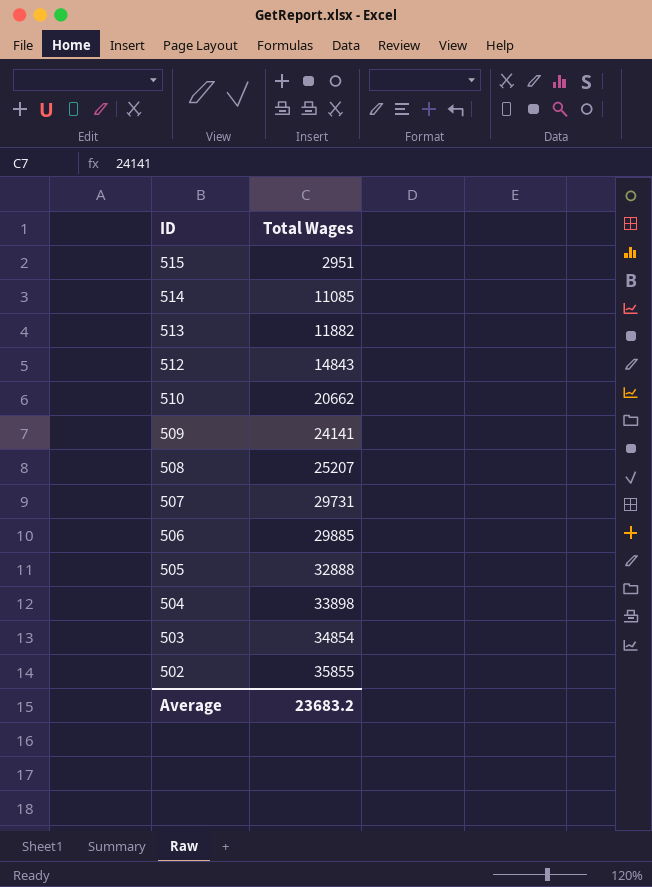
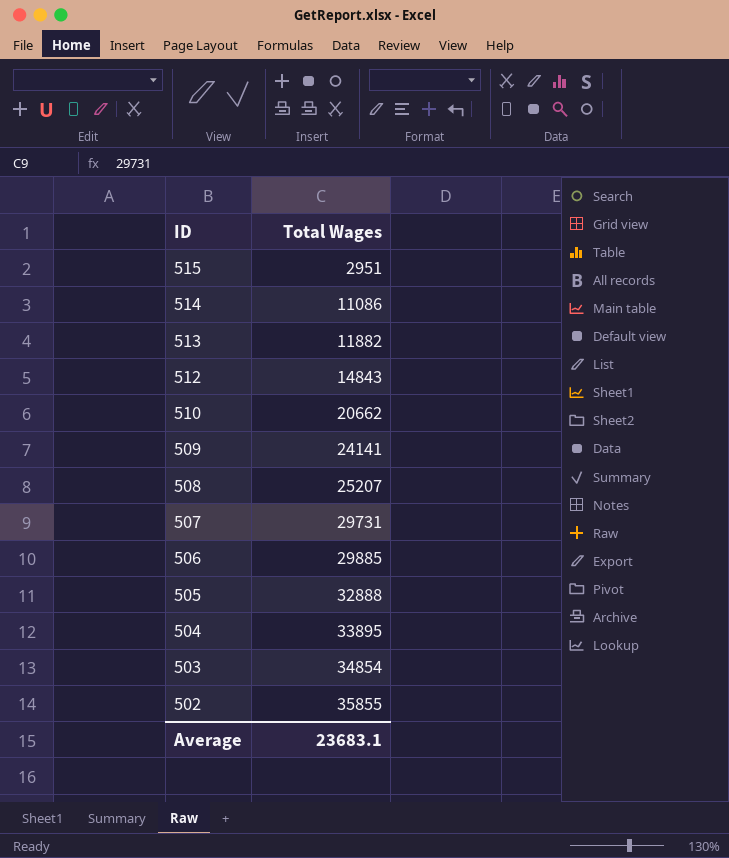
514 | Total Wages: 11085 -> 11086
504 | Total Wages: 33898 -> 33895
Average | Total Wages: 23683.2 -> 23683.1

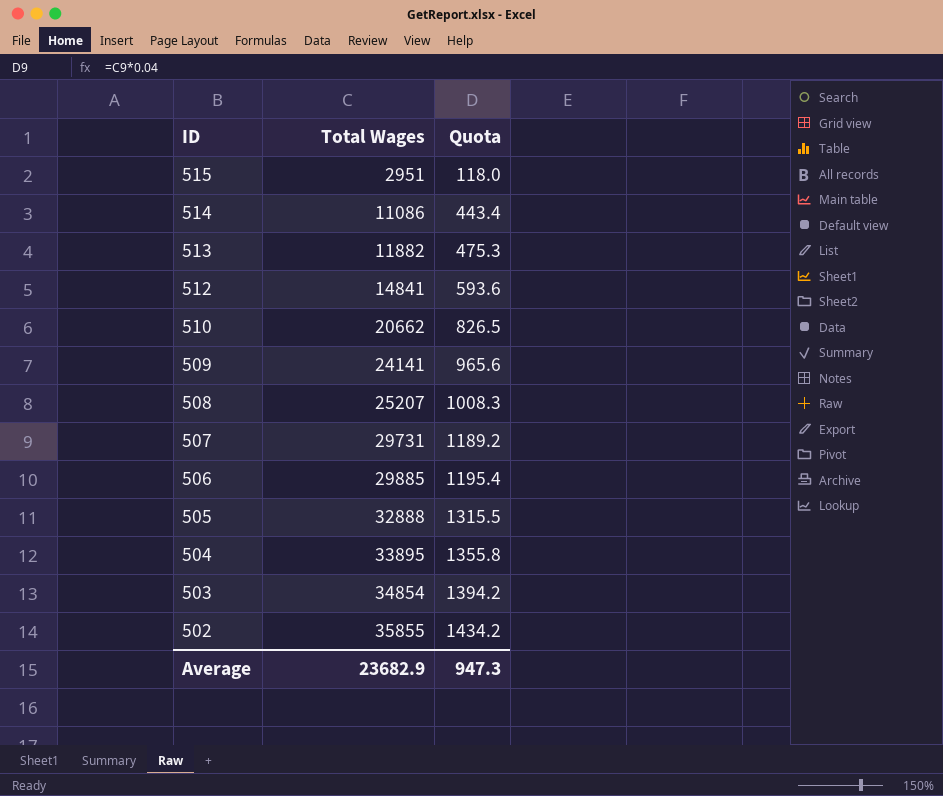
column Quota | formula: none -> [Total Wages] * 0.04
512 | Total Wages: 14843 -> 14841
Average | Total Wages: 23683.1 -> 23682.9

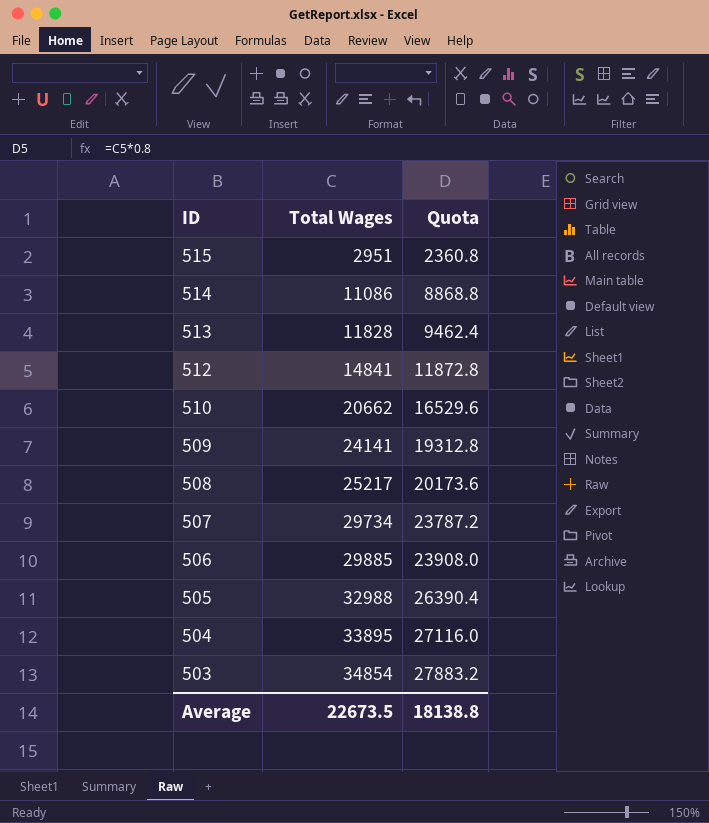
column Quota | formula: [Total Wages] * 0.04 -> [Total Wages] * 0.8
row 502: 35855 | 1434.2 -> none
513 | Total Wages: 11882 -> 11828
508 | Total Wages: 25207 -> 25217
507 | Total Wages: 29731 -> 29734
505 | Total Wages: 32888 -> 32988
Average | Total Wages: 23682.9 -> 22673.5
Average | Quota: 947.3 -> 18138.8

